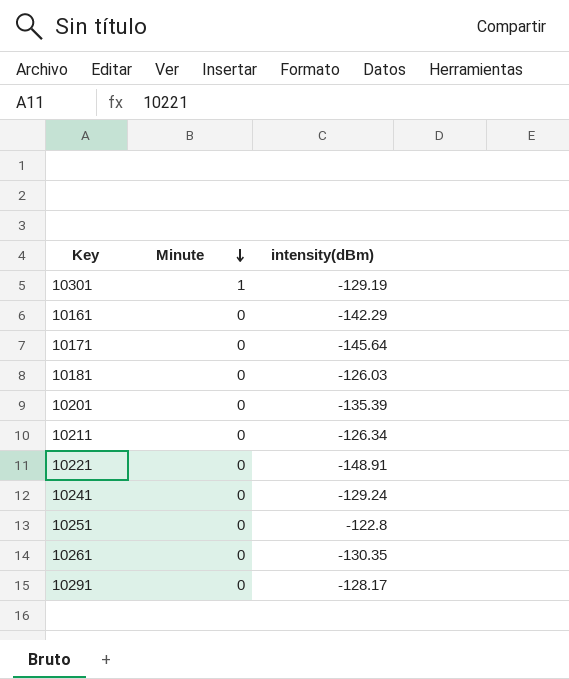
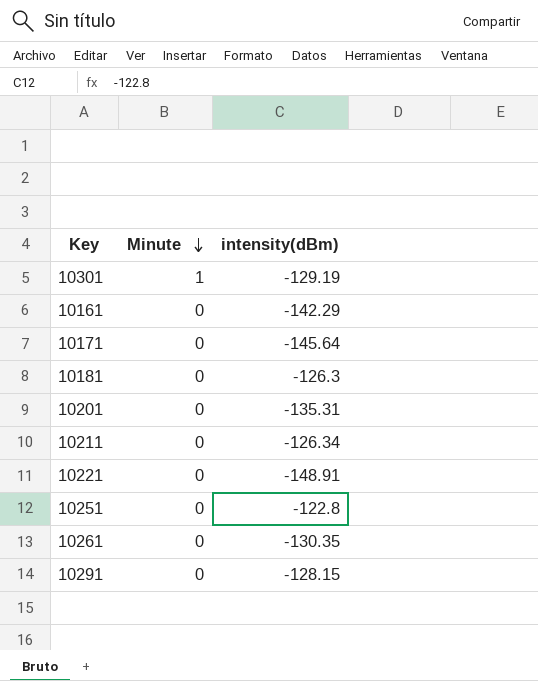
row 10241: 0 | -129.24 -> none
10181 | intensity(dBm): -126.03 -> -126.3
10201 | intensity(dBm): -135.39 -> -135.31
10291 | intensity(dBm): -128.17 -> -128.15

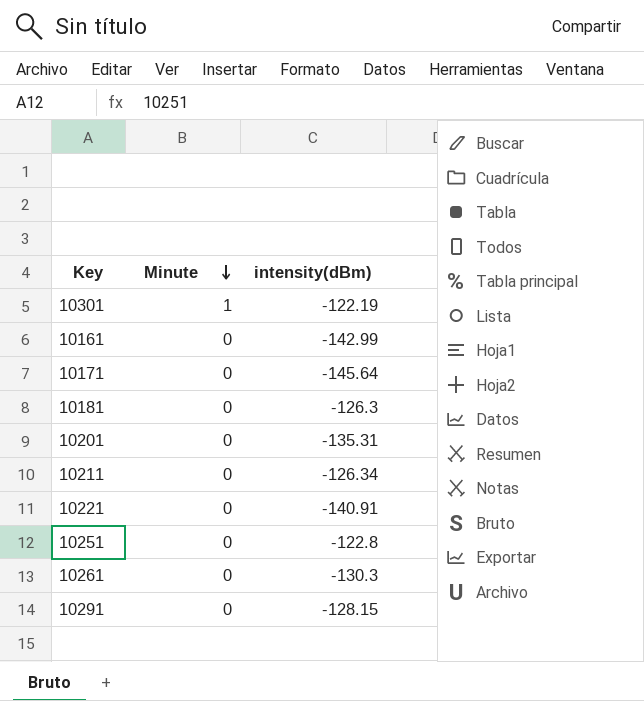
10301 | intensity(dBm): -129.19 -> -122.19
10161 | intensity(dBm): -142.29 -> -142.99
10221 | intensity(dBm): -148.91 -> -140.91
10261 | intensity(dBm): -130.35 -> -130.3

